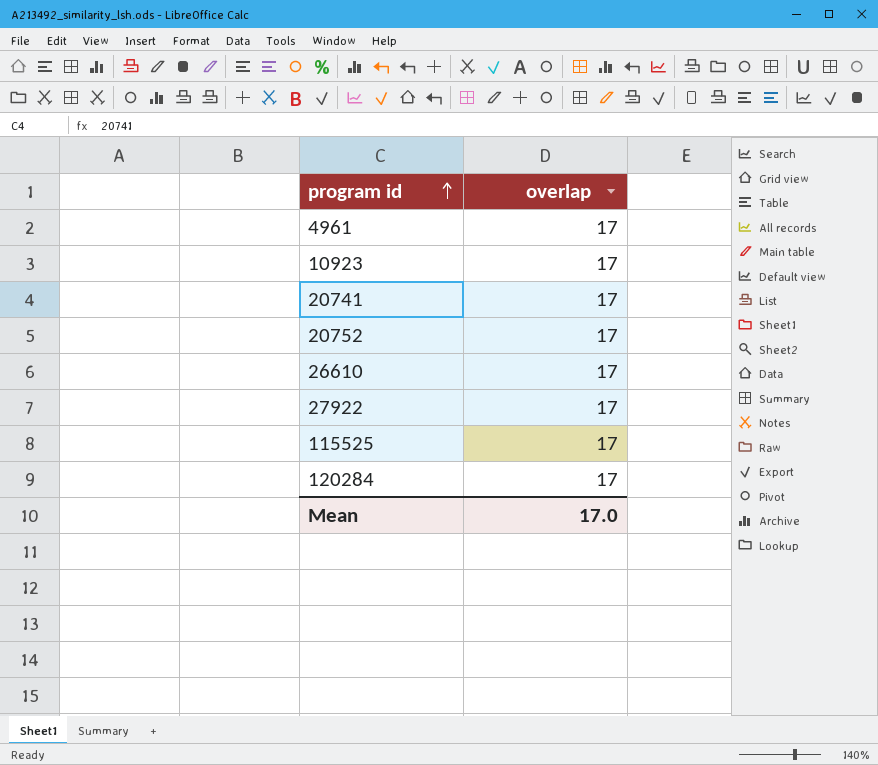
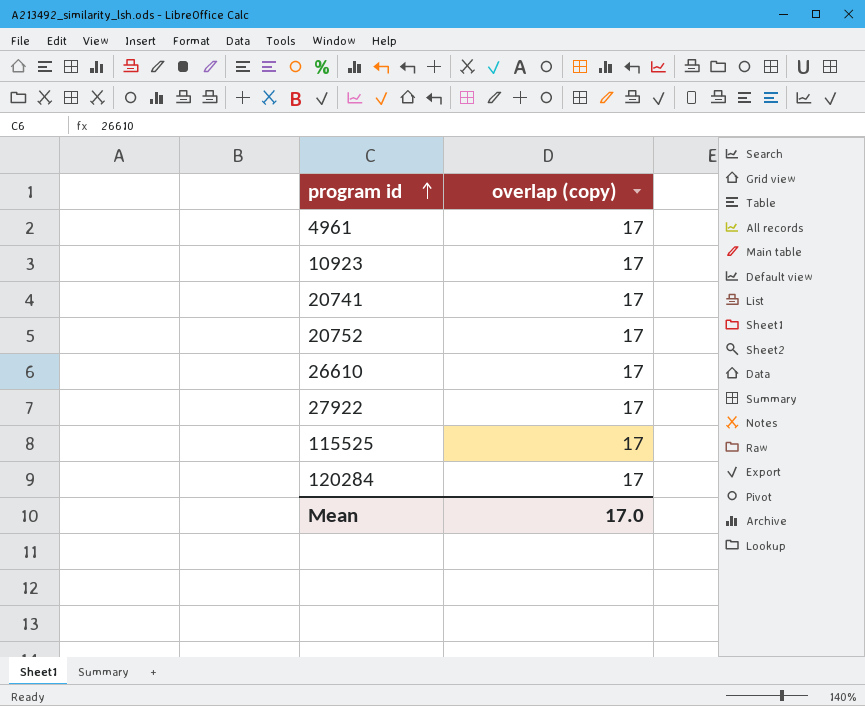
column name: overlap -> overlap (copy)

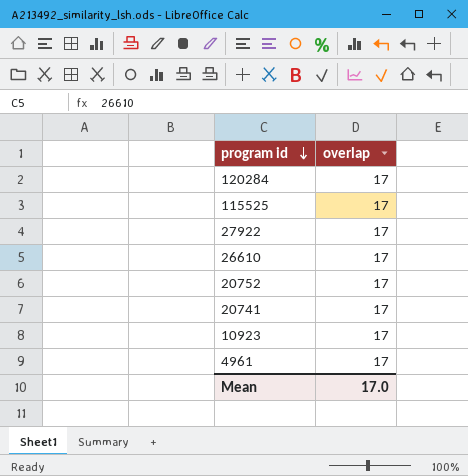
row order: program id ascending -> program id descending
column name: overlap (copy) -> overlap

